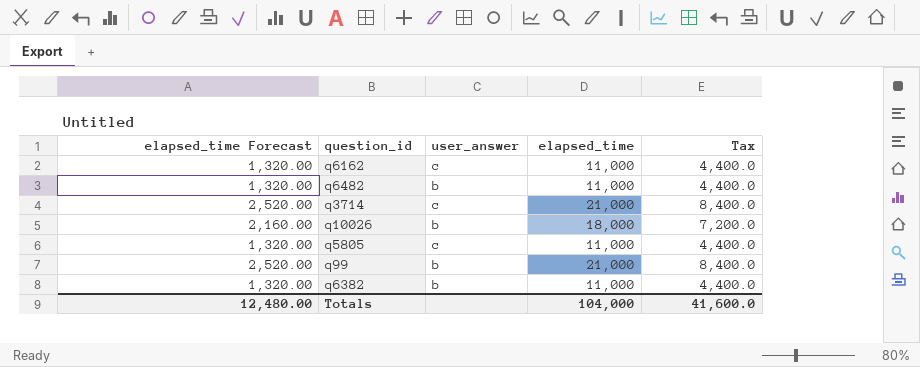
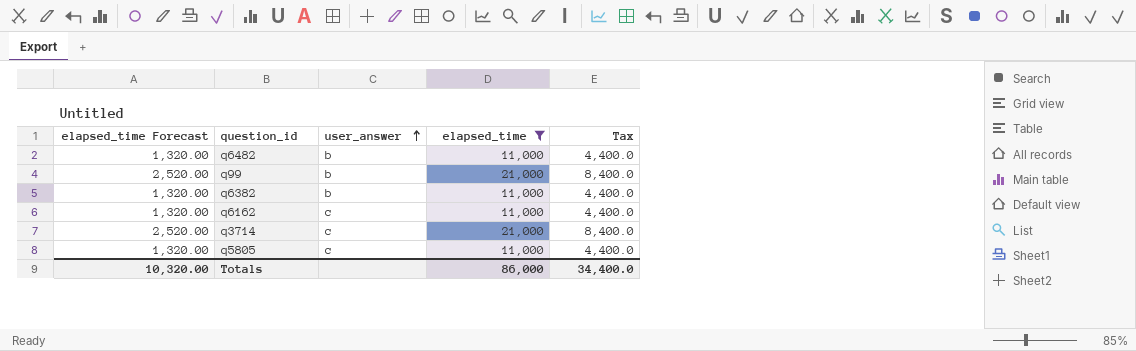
filter: none -> elapsed_time != 18,000
row order: none -> user_answer ascending
Totals | elapsed_time Forecast: 12,480.00 -> 10,320.00
Totals | elapsed_time: 104,000 -> 86,000
Totals | Tax: 41,600.0 -> 34,400.0

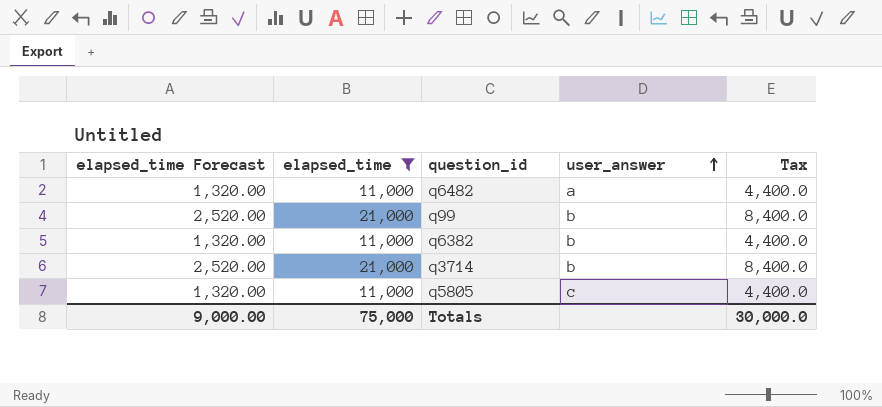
column elapsed_time | position: 4 -> 2
row q6162: 1,320.00 | c | 11,000 | 4,400.0 -> none
q6482 | user_answer: b -> a
q3714 | user_answer: c -> b
Totals | elapsed_time Forecast: 10,320.00 -> 9,000.00
Totals | elapsed_time: 86,000 -> 75,000
Totals | Tax: 34,400.0 -> 30,000.0

